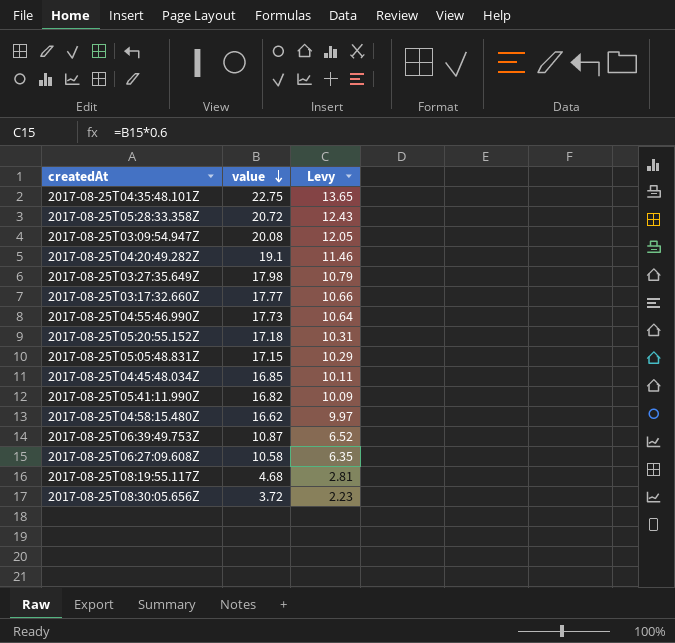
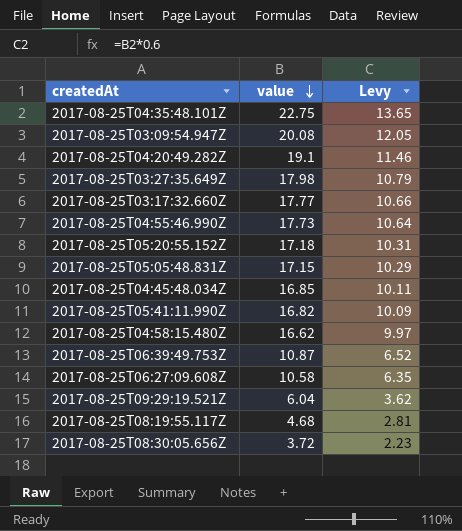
row 2017-08-25T05:28:33.358Z: 20.72 | 12.43 -> none
row 2017-08-25T09:29:19.521Z: none -> 6.04 | 3.62

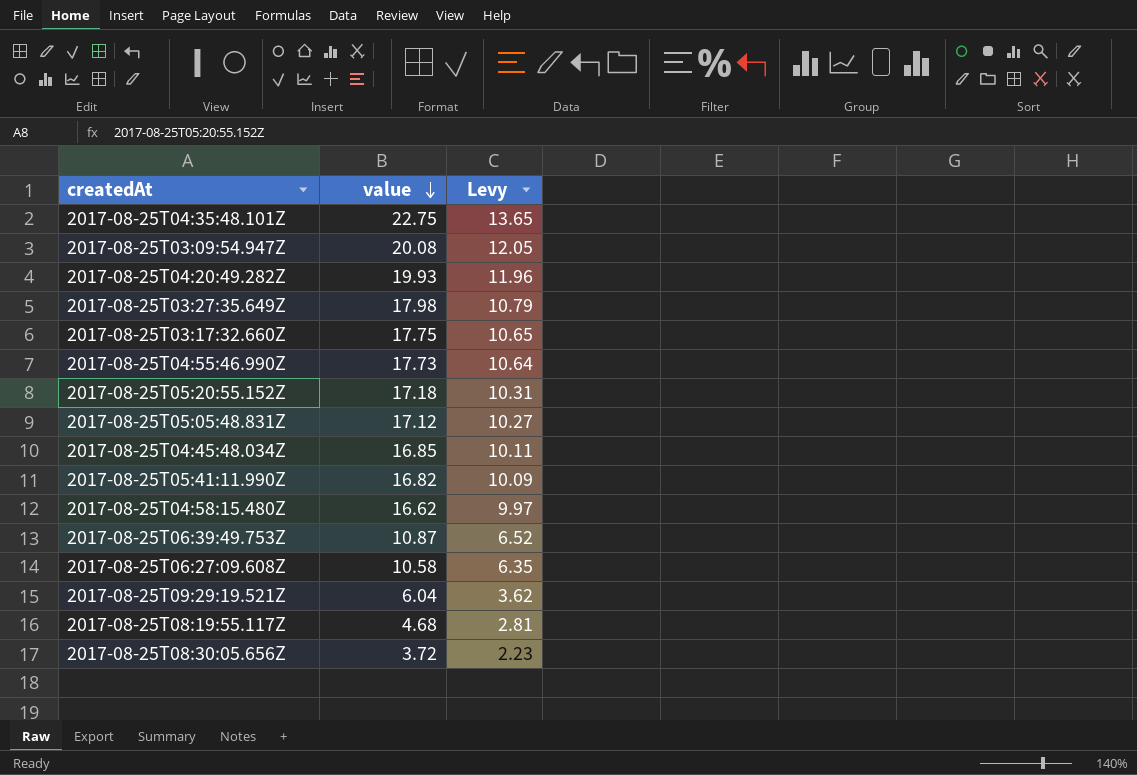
2017-08-25T04:20:49.282Z | value: 19.1 -> 19.93
2017-08-25T04:20:49.282Z | Levy: 11.46 -> 11.96
2017-08-25T03:17:32.660Z | value: 17.77 -> 17.75
2017-08-25T03:17:32.660Z | Levy: 10.66 -> 10.65
2017-08-25T05:05:48.831Z | value: 17.15 -> 17.12
2017-08-25T05:05:48.831Z | Levy: 10.29 -> 10.27

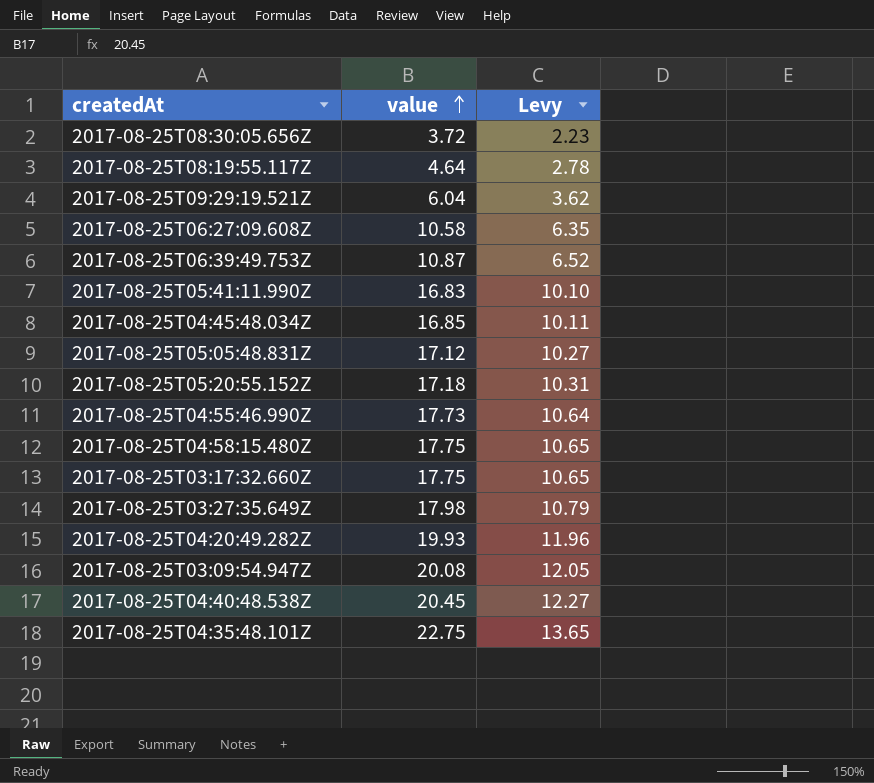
row order: value descending -> value ascending
2017-08-25T08:19:55.117Z | value: 4.68 -> 4.64
2017-08-25T08:19:55.117Z | Levy: 2.81 -> 2.78
2017-08-25T05:41:11.990Z | value: 16.82 -> 16.83
2017-08-25T05:41:11.990Z | Levy: 10.09 -> 10.10
2017-08-25T04:58:15.480Z | value: 16.62 -> 17.75
2017-08-25T04:58:15.480Z | Levy: 9.97 -> 10.65
row 2017-08-25T04:40:48.538Z: none -> 20.45 | 12.27

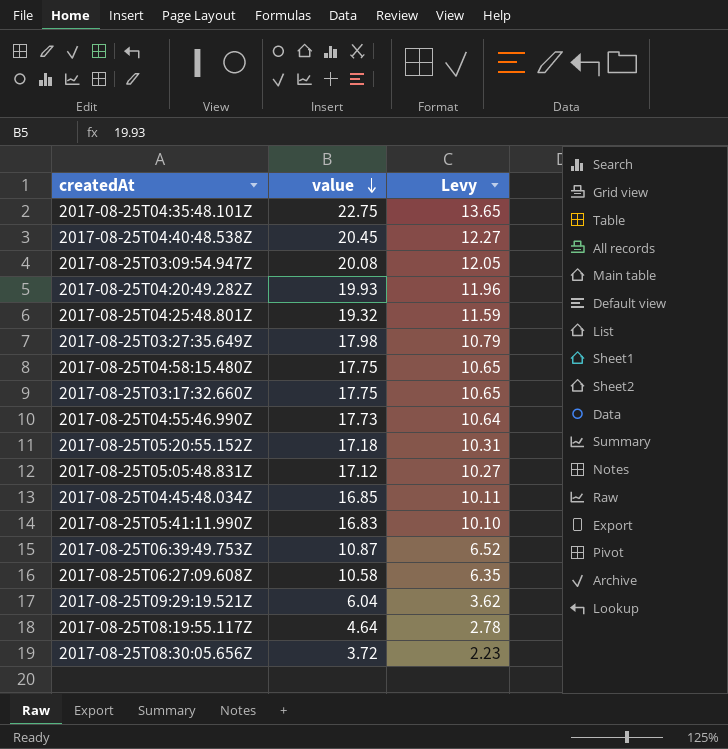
row order: value ascending -> value descending
row 2017-08-25T04:25:48.801Z: none -> 19.32 | 11.59

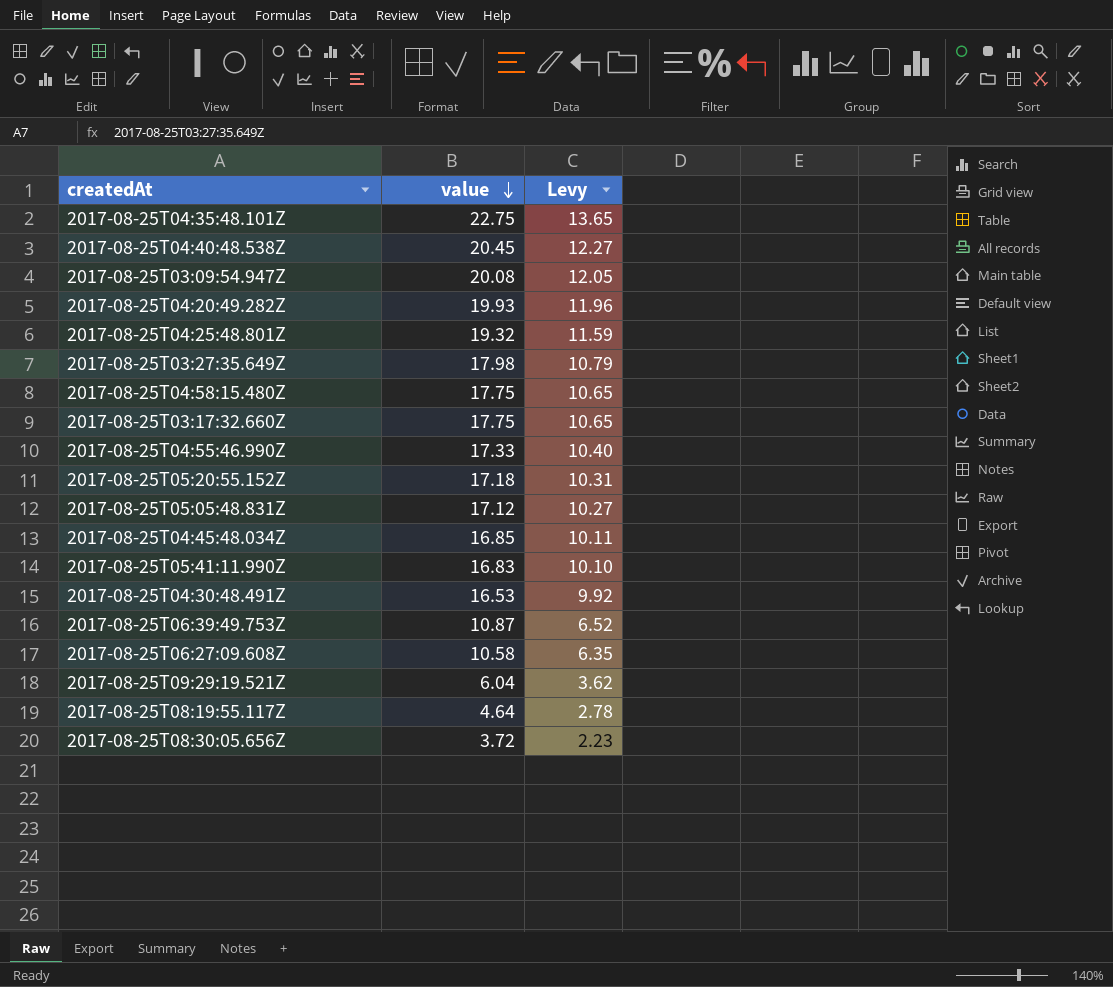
2017-08-25T04:55:46.990Z | value: 17.73 -> 17.33
2017-08-25T04:55:46.990Z | Levy: 10.64 -> 10.40
row 2017-08-25T04:30:48.491Z: none -> 16.53 | 9.92

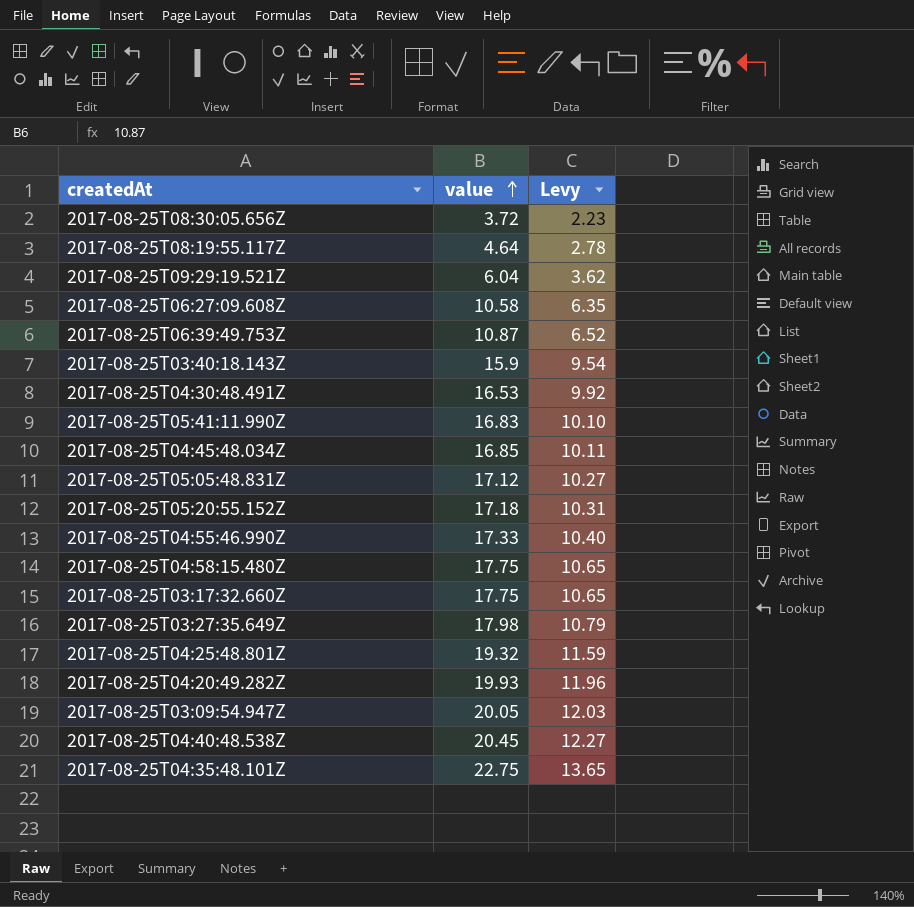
row order: value descending -> value ascending
row 2017-08-25T03:40:18.143Z: none -> 15.9 | 9.54
2017-08-25T03:09:54.947Z | value: 20.08 -> 20.05
2017-08-25T03:09:54.947Z | Levy: 12.05 -> 12.03

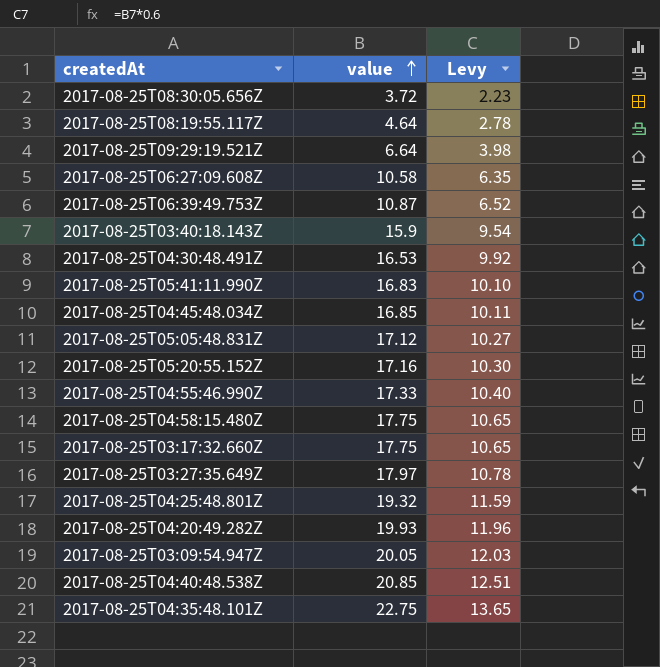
2017-08-25T09:29:19.521Z | value: 6.04 -> 6.64
2017-08-25T09:29:19.521Z | Levy: 3.62 -> 3.98
2017-08-25T05:20:55.152Z | value: 17.18 -> 17.16
2017-08-25T05:20:55.152Z | Levy: 10.31 -> 10.30
2017-08-25T03:27:35.649Z | value: 17.98 -> 17.97
2017-08-25T03:27:35.649Z | Levy: 10.79 -> 10.78
2017-08-25T04:40:48.538Z | value: 20.45 -> 20.85
2017-08-25T04:40:48.538Z | Levy: 12.27 -> 12.51

